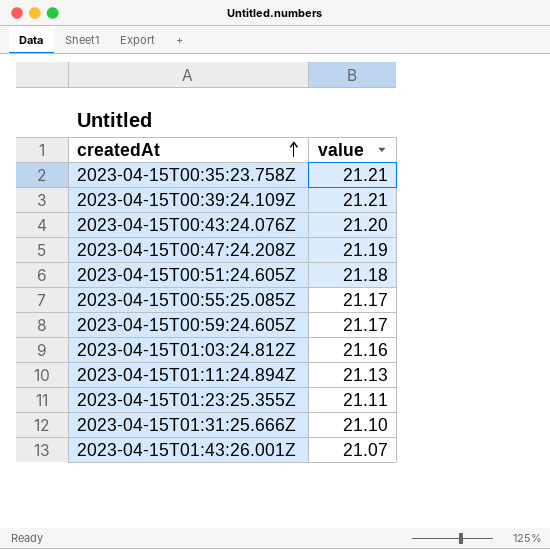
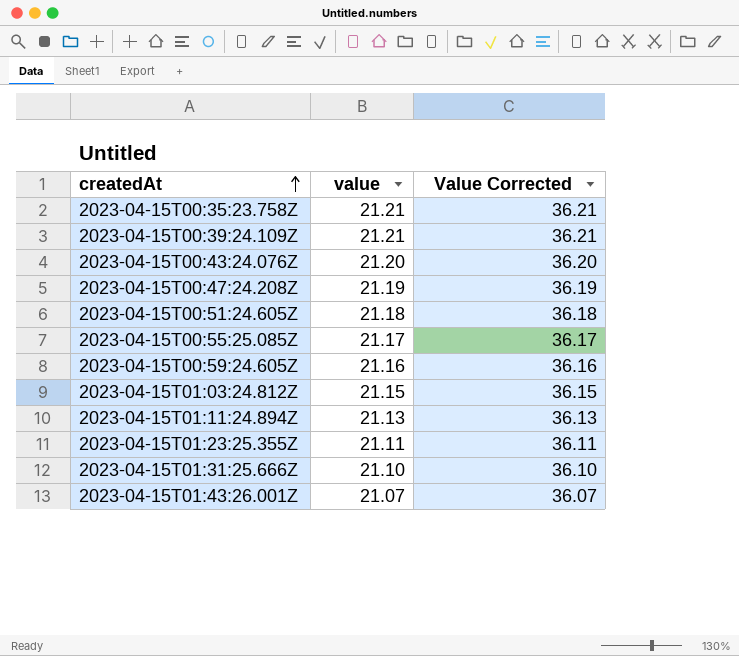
column Value Corrected | formula: none -> [value] + 15
2023-04-15T00:59:24.605Z | value: 21.17 -> 21.16
2023-04-15T01:03:24.812Z | value: 21.16 -> 21.15

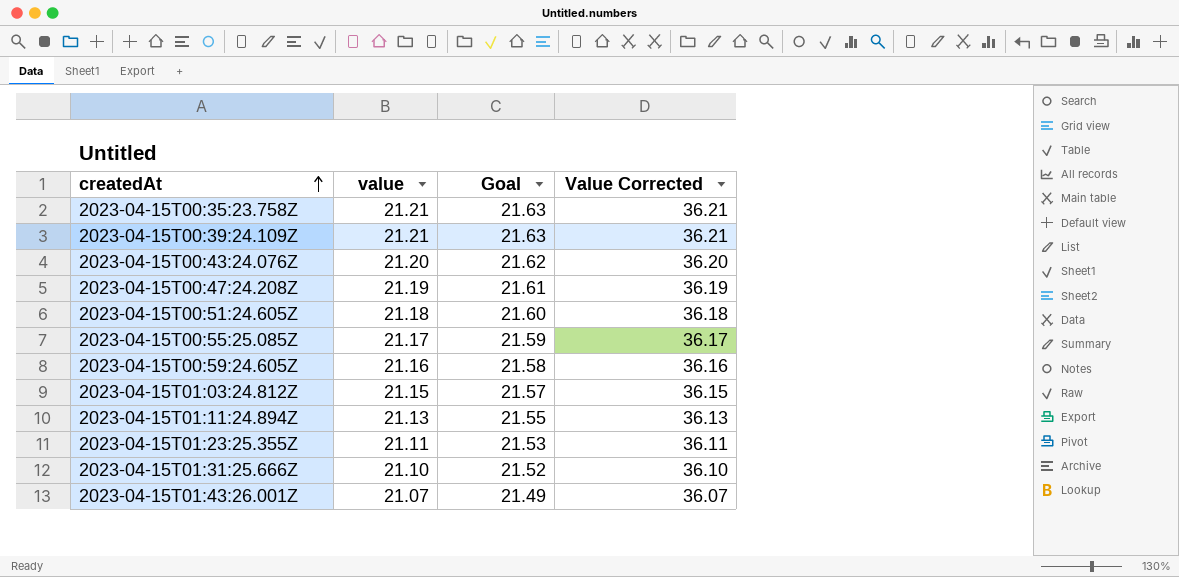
column Goal | formula: none -> [value] * 1.02

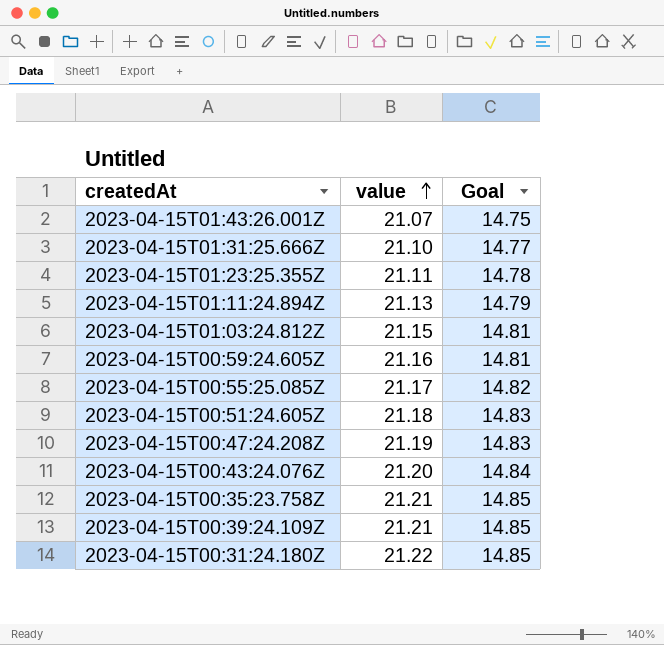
row order: createdAt ascending -> value ascending
column Value Corrected | formula: [value] + 15 -> none
column Goal | formula: [value] * 1.02 -> [value] * 0.7
row 2023-04-15T00:31:24.180Z: none -> 21.22 | 14.85

